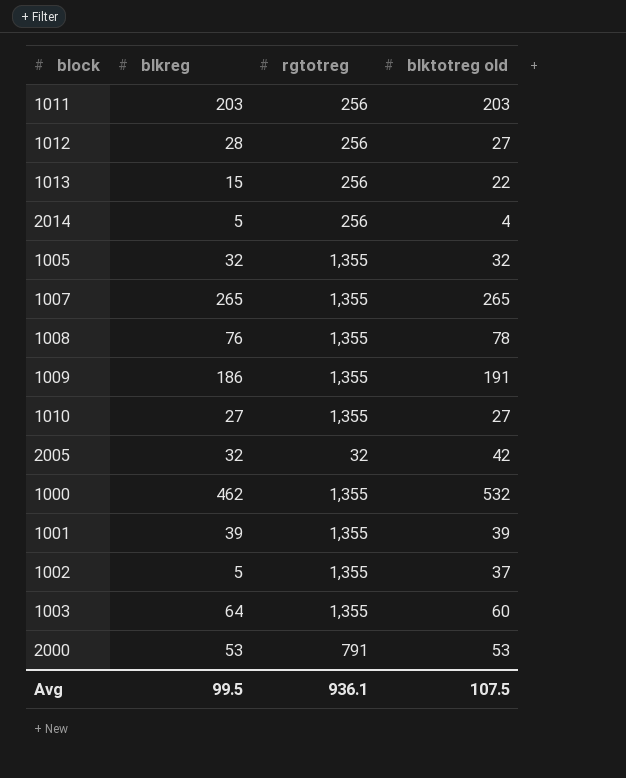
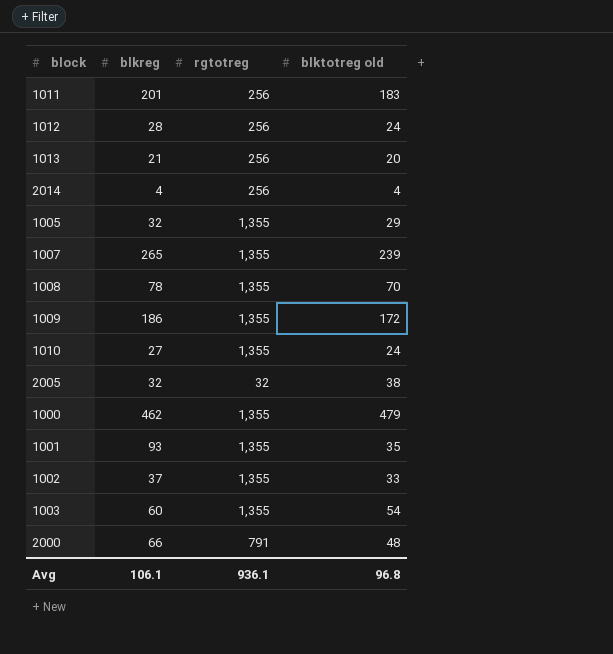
1011 | blkreg: 203 -> 201
1011 | blktotreg old: 203 -> 183
1012 | blktotreg old: 27 -> 24
1013 | blkreg: 15 -> 21
1013 | blktotreg old: 22 -> 20
2014 | blkreg: 5 -> 4
1005 | blktotreg old: 32 -> 29
1007 | blktotreg old: 265 -> 239
1008 | blkreg: 76 -> 78
1008 | blktotreg old: 78 -> 70
1009 | blktotreg old: 191 -> 172
1010 | blktotreg old: 27 -> 24
2005 | blktotreg old: 42 -> 38
1000 | blktotreg old: 532 -> 479
1001 | blkreg: 39 -> 93
1001 | blktotreg old: 39 -> 35
1002 | blkreg: 5 -> 37
1002 | blktotreg old: 37 -> 33
1003 | blkreg: 64 -> 60
1003 | blktotreg old: 60 -> 54
2000 | blkreg: 53 -> 66
2000 | blktotreg old: 53 -> 48
Avg | blkreg: 99.5 -> 106.1
Avg | blktotreg old: 107.5 -> 96.8

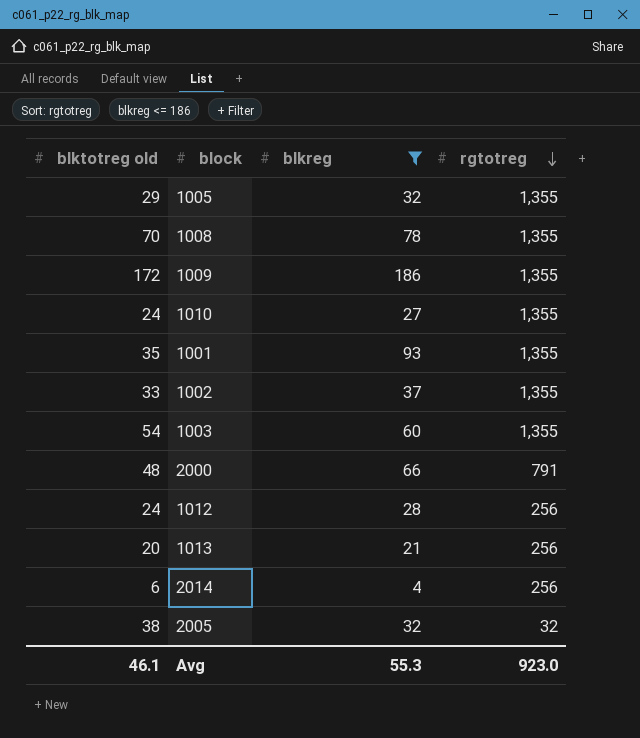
filter: none -> blkreg <= 186
row order: none -> rgtotreg descending
column blktotreg old | position: 4 -> 1
2014 | blktotreg old: 4 -> 6
Avg | blktotreg old: 96.8 -> 46.1
Avg | blkreg: 106.1 -> 55.3
Avg | rgtotreg: 936.1 -> 923.0

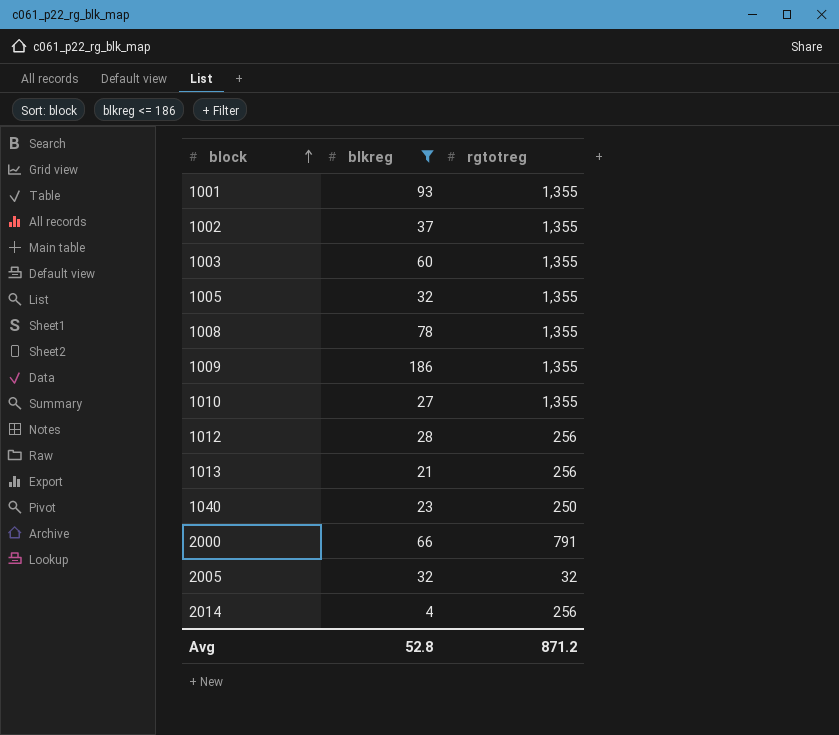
row order: rgtotreg descending -> block ascending
column blktotreg old | position: 1 -> none
row 1040: none -> 23 | 250
Avg | blkreg: 55.3 -> 52.8
Avg | rgtotreg: 923.0 -> 871.2

